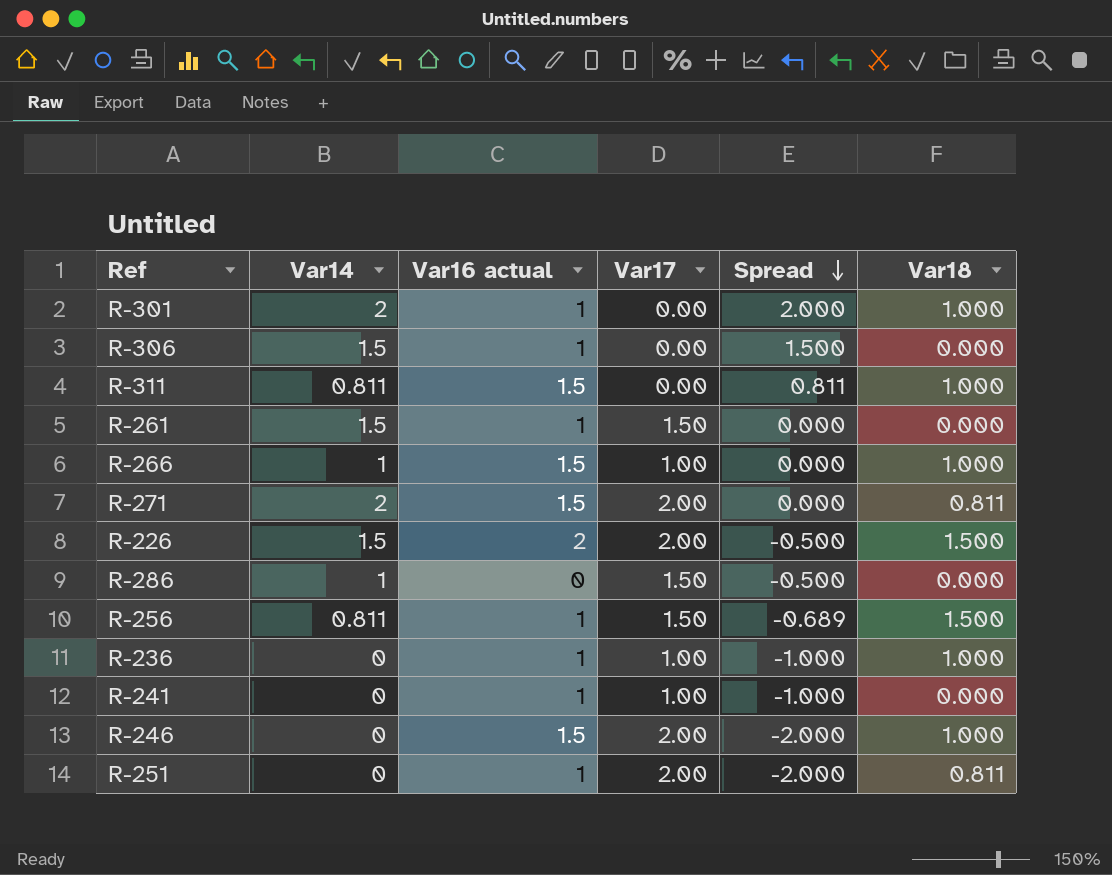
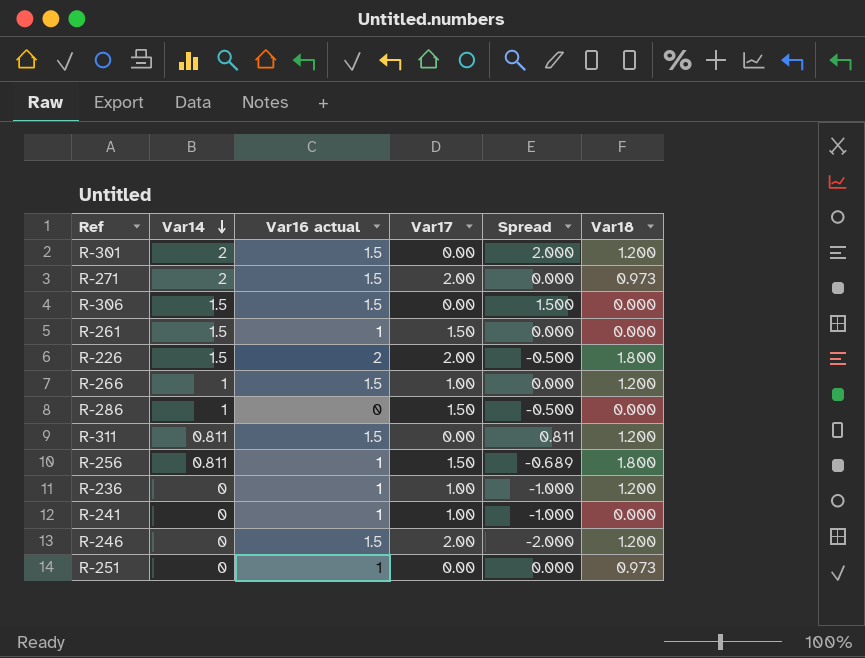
row order: Spread descending -> Var14 descending
R-301 | Var16 actual: 1 -> 1.5
R-301 | Var18: 1.000 -> 1.200
R-271 | Var18: 0.811 -> 0.973
R-306 | Var16 actual: 1 -> 1.5
R-226 | Var18: 1.500 -> 1.800
R-266 | Var18: 1.000 -> 1.200
R-311 | Var18: 1.000 -> 1.200
R-256 | Var18: 1.500 -> 1.800
R-236 | Var18: 1.000 -> 1.200
R-246 | Var18: 1.000 -> 1.200
R-251 | Var17: 2.00 -> 0.00
R-251 | Spread: -2.000 -> 0.000
R-251 | Var18: 0.811 -> 0.973

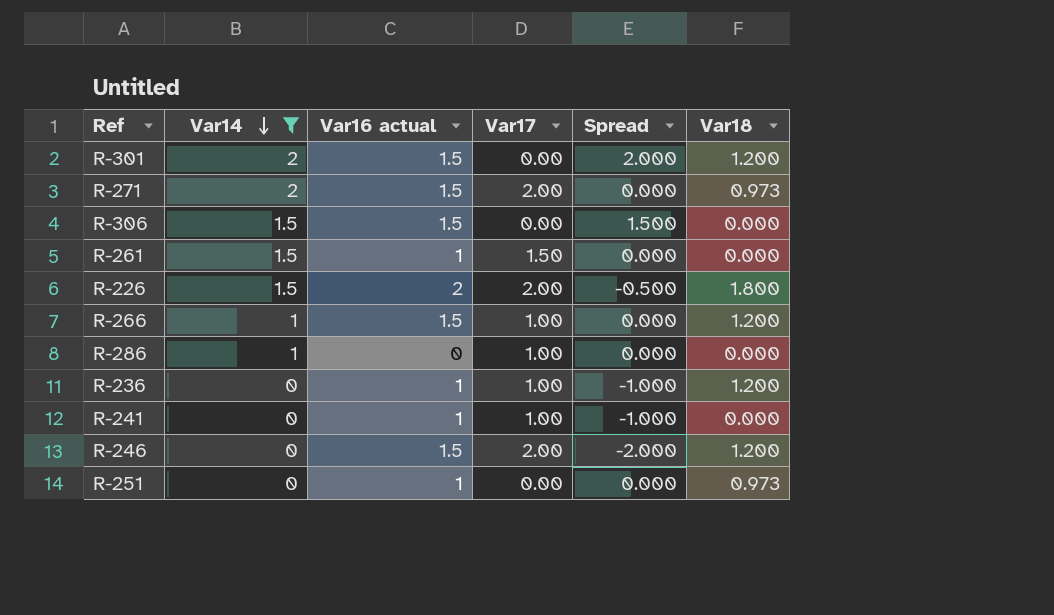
filter: none -> Var14 != 0.811
R-286 | Var17: 1.50 -> 1.00
R-286 | Spread: -0.500 -> 0.000

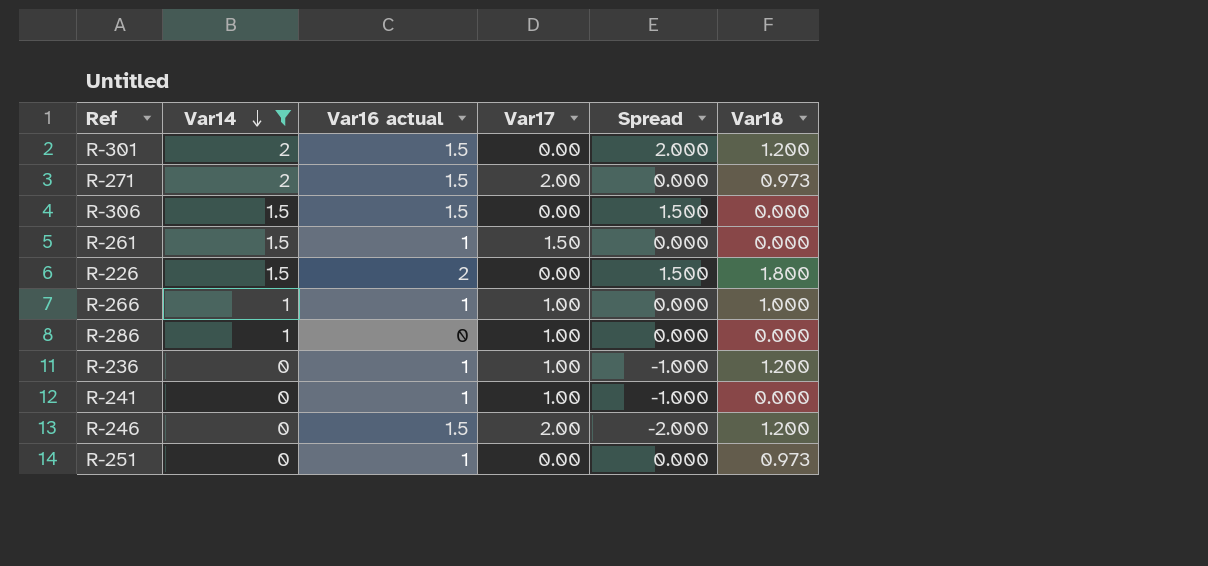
R-226 | Var17: 2.00 -> 0.00
R-226 | Spread: -0.500 -> 1.500
R-266 | Var16 actual: 1.5 -> 1
R-266 | Var18: 1.200 -> 1.000

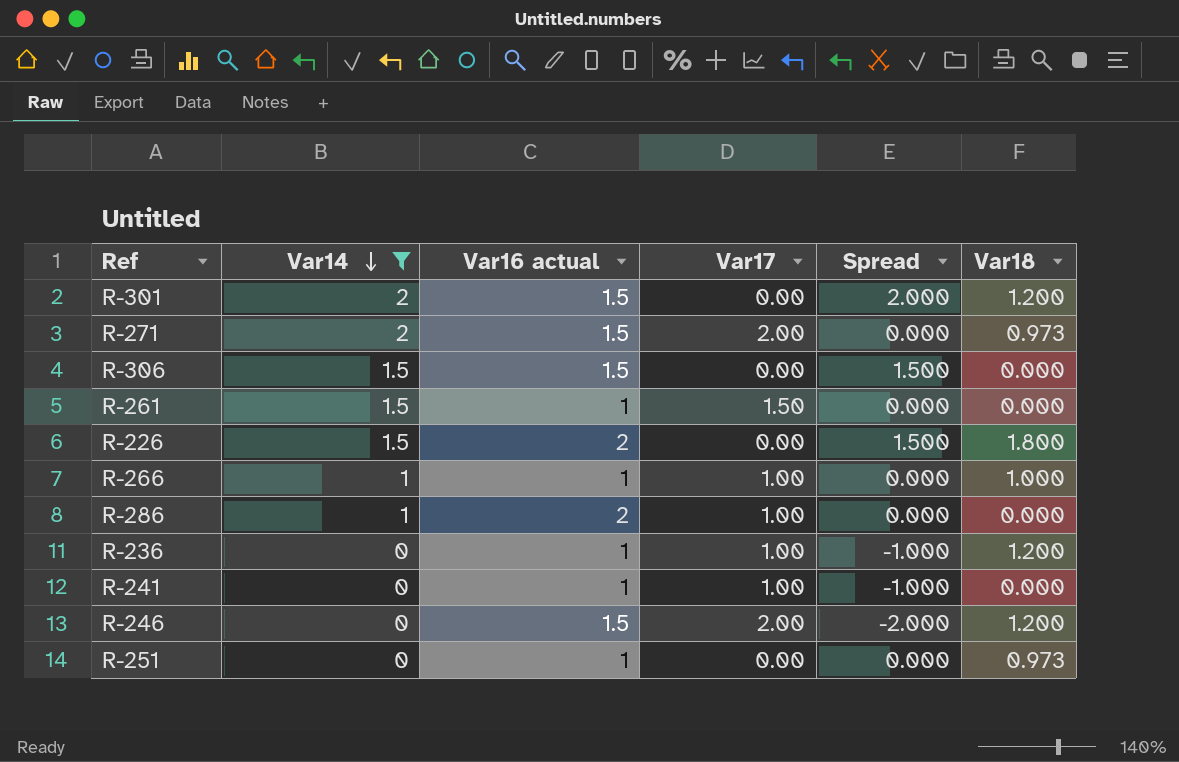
R-286 | Var16 actual: 0 -> 2

